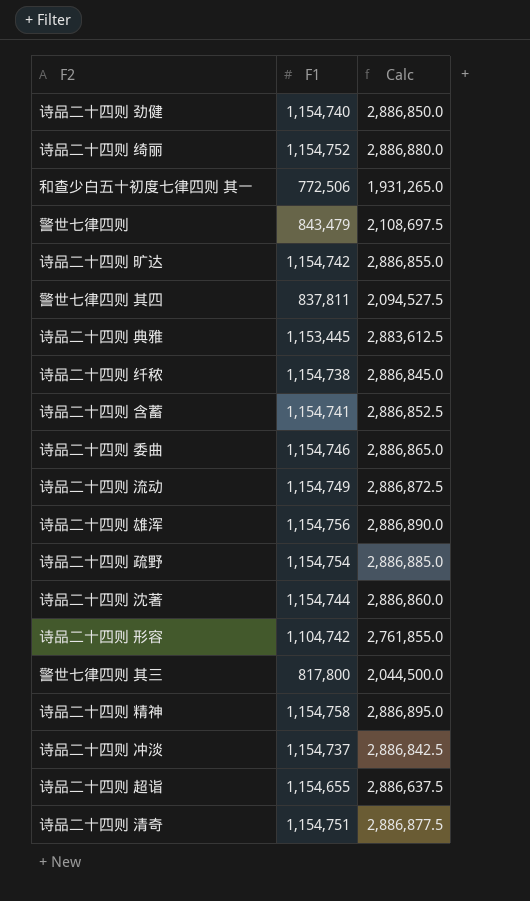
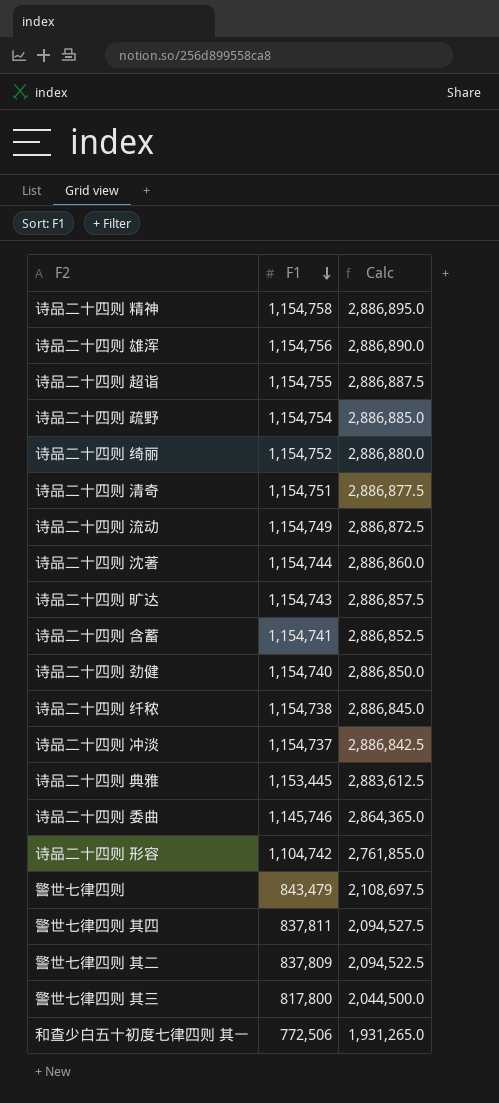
row order: none -> F1 descending
诗品二十四则 超诣 | F1: 1,154,655 -> 1,154,755
诗品二十四则 超诣 | Calc: 2,886,637.5 -> 2,886,887.5
诗品二十四则 旷达 | F1: 1,154,742 -> 1,154,743
诗品二十四则 旷达 | Calc: 2,886,855.0 -> 2,886,857.5
诗品二十四则 委曲 | F1: 1,154,746 -> 1,145,746
诗品二十四则 委曲 | Calc: 2,886,865.0 -> 2,864,365.0
row 警世七律四则 其二: none -> 837,809 | 2,094,522.5

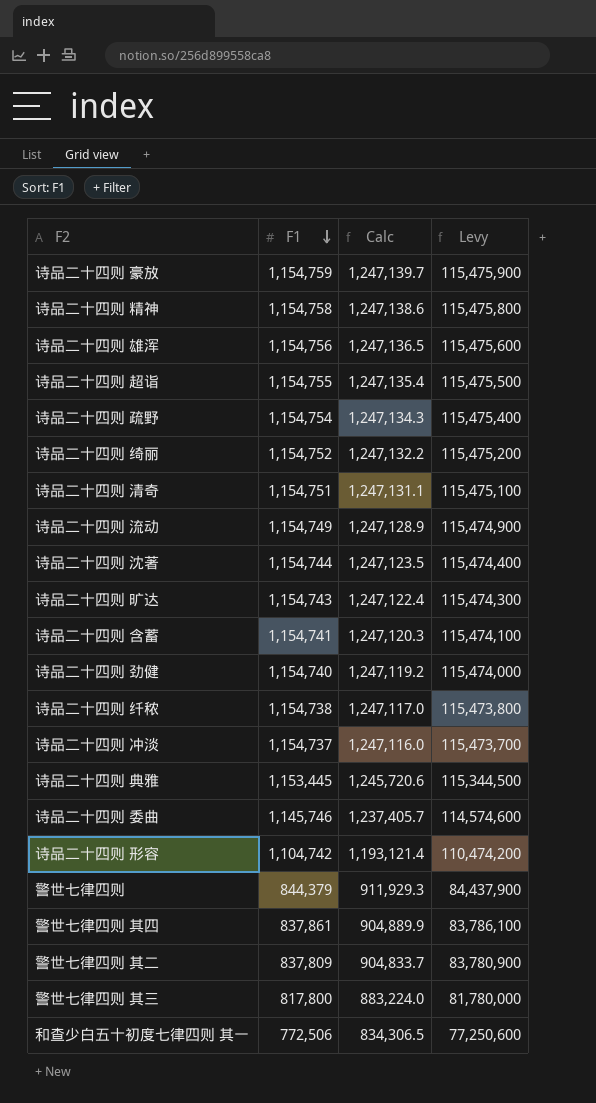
column Calc | formula: [F1] * 2.5 -> [F1] * 1.08
column Levy | formula: none -> [F1] * 100
row 诗品二十四则 豪放: none -> 1,154,759 | 1,247,139.7 | 115,475,900
警世七律四则 | F1: 843,479 -> 844,379
警世七律四则 其四 | F1: 837,811 -> 837,861

